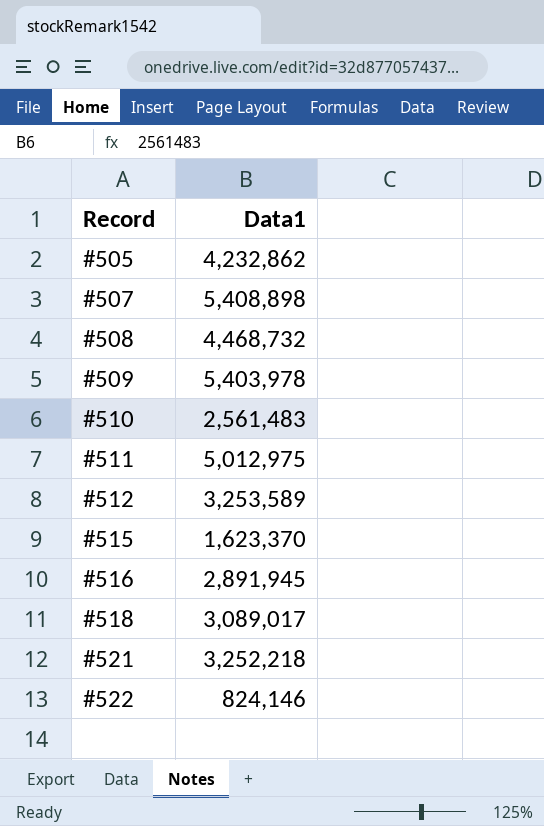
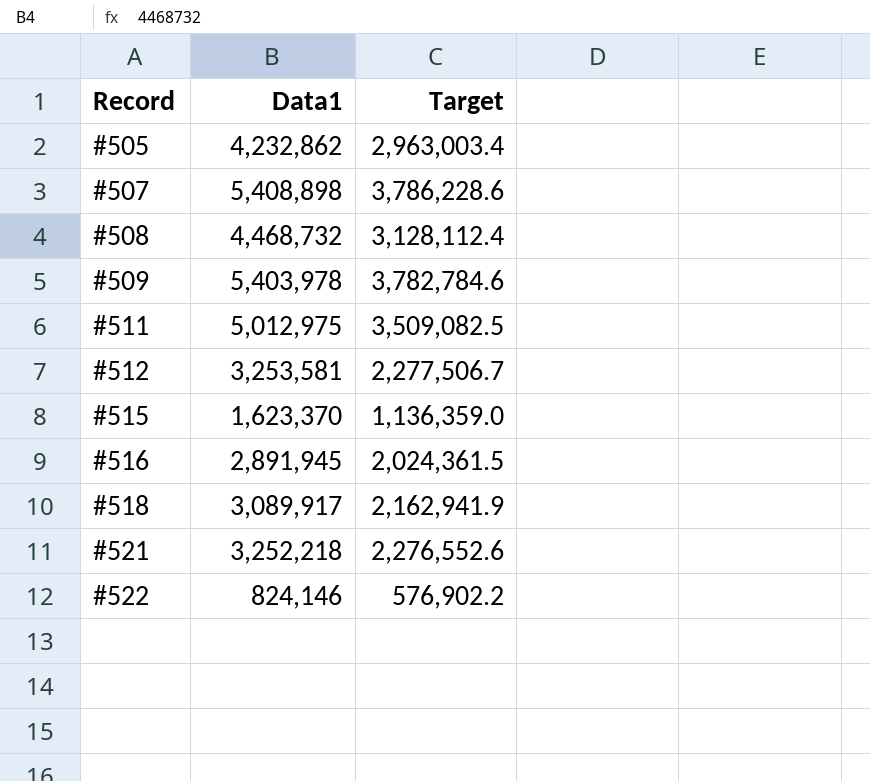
column Target | formula: none -> [Data1] * 0.7
row #510: 2,561,483 -> none
#512 | Data1: 3,253,589 -> 3,253,581
#518 | Data1: 3,089,017 -> 3,089,917

